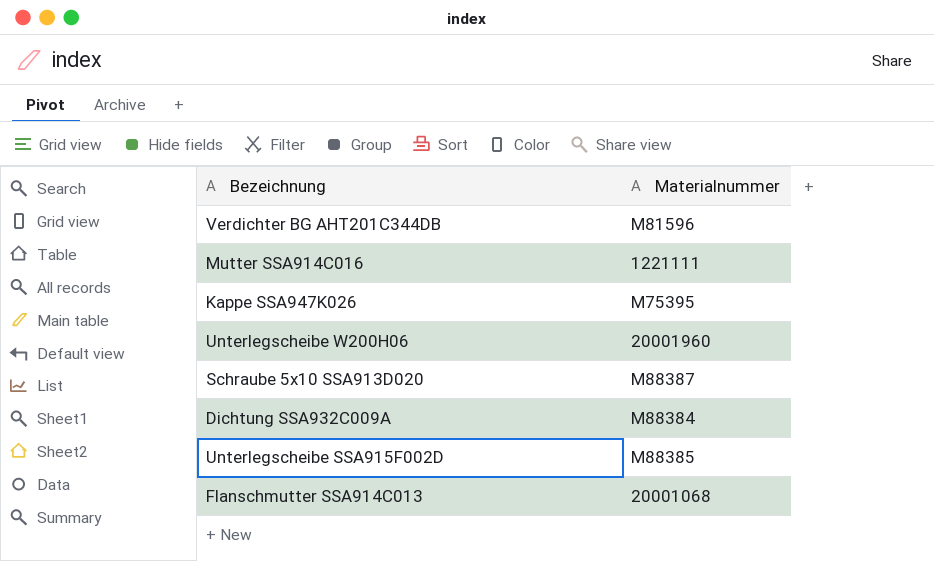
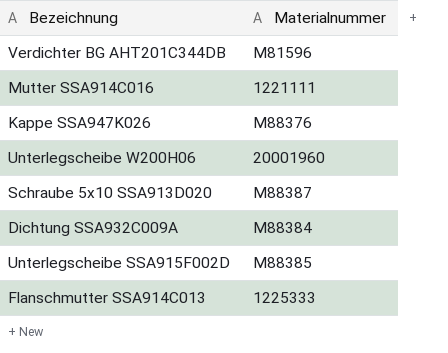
Kappe SSA947K026 | Materialnummer: M75395 -> M88376
Flanschmutter SSA914C013 | Materialnummer: 20001068 -> 1225333

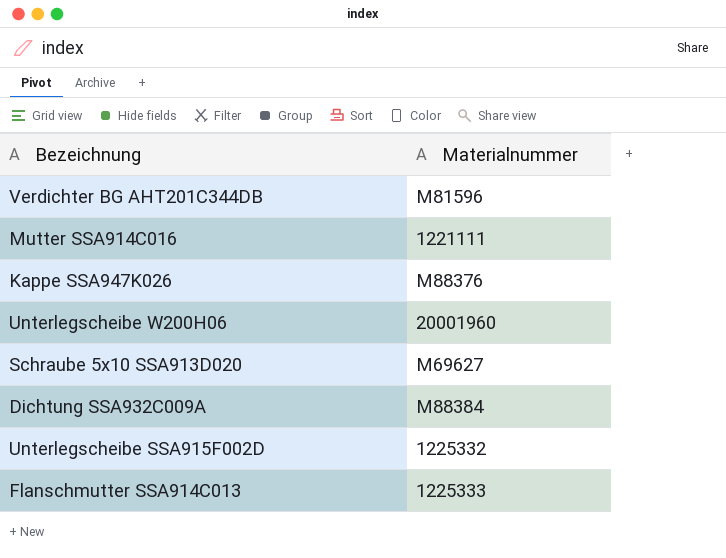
Schraube 5x10 SSA913D020 | Materialnummer: M88387 -> M69627
Unterlegscheibe SSA915F002D | Materialnummer: M88385 -> 1225332

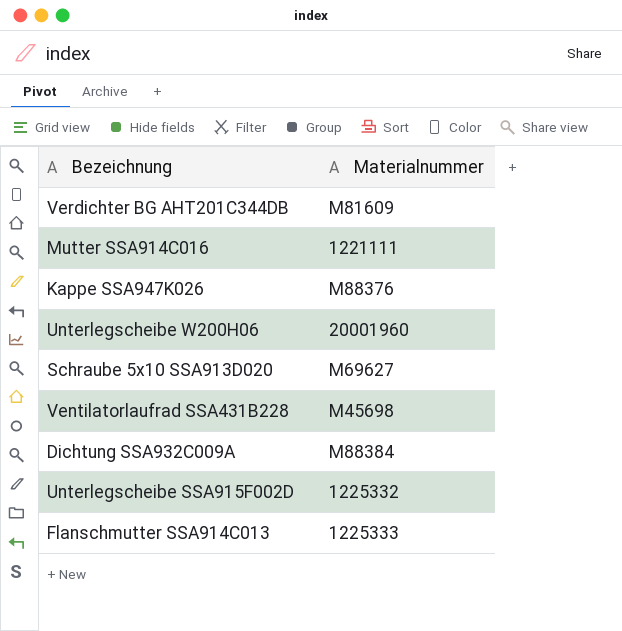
Verdichter BG AHT201C344DB | Materialnummer: M81596 -> M81609
row Ventilatorlaufrad SSA431B228: none -> M45698

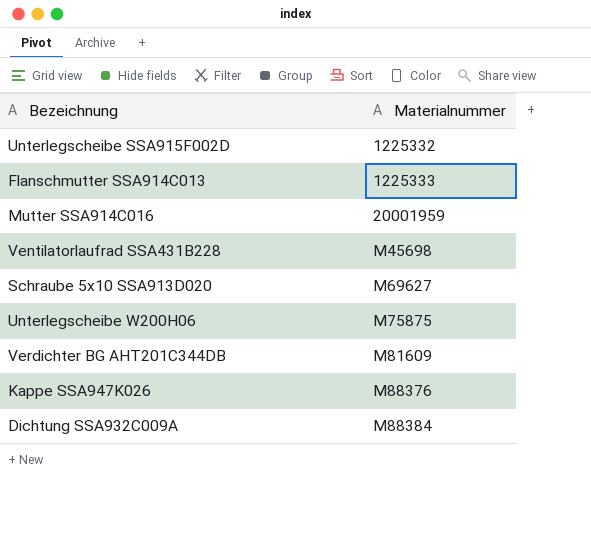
row order: none -> Materialnummer ascending
Mutter SSA914C016 | Materialnummer: 1221111 -> 20001959
Unterlegscheibe W200H06 | Materialnummer: 20001960 -> M75875

